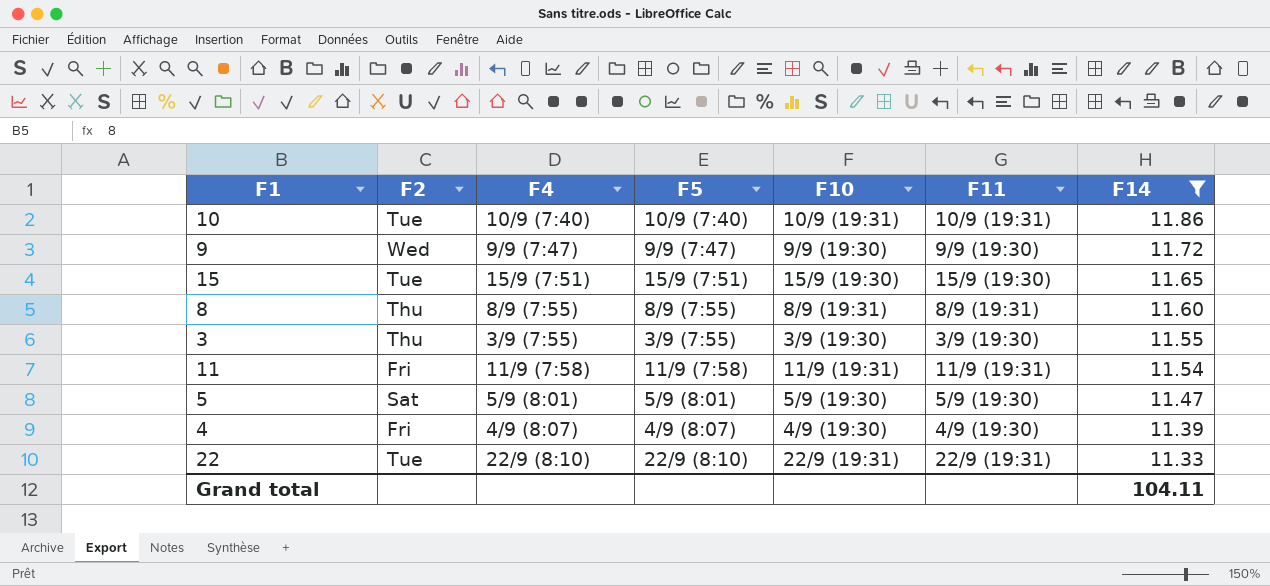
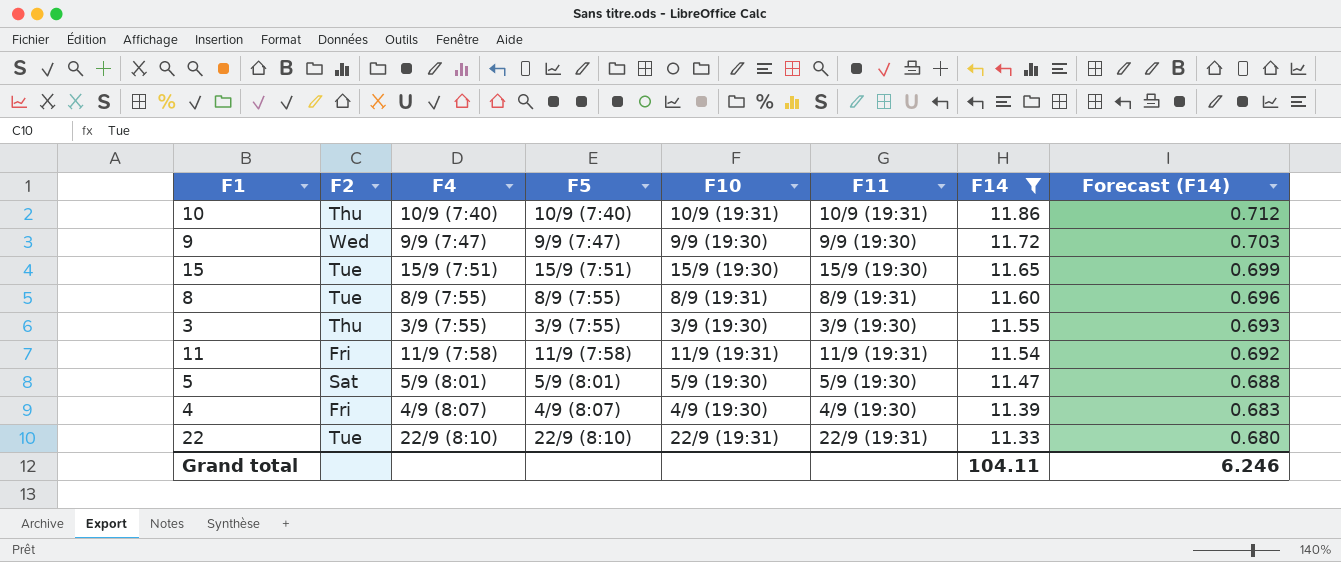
column Forecast (F14) | formula: none -> [F14] * 0.06
10 | F2: Tue -> Thu
8 | F2: Thu -> Tue

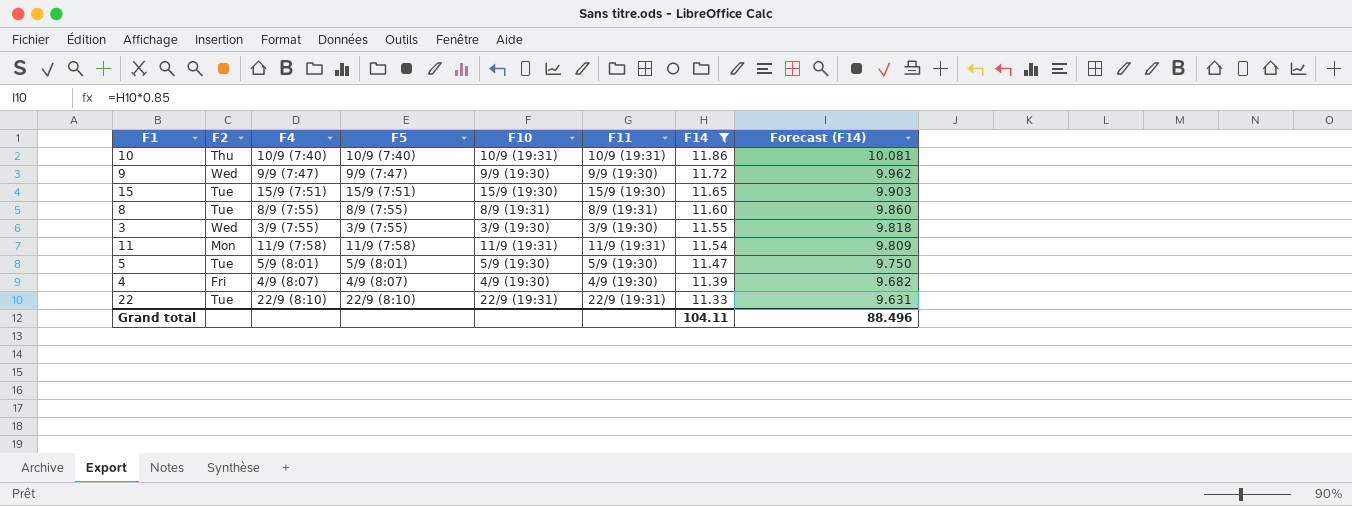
column Forecast (F14) | formula: [F14] * 0.06 -> [F14] * 0.85
3 | F2: Thu -> Wed
11 | F2: Fri -> Mon
5 | F2: Sat -> Tue
Grand total | Forecast (F14): 6.246 -> 88.496

